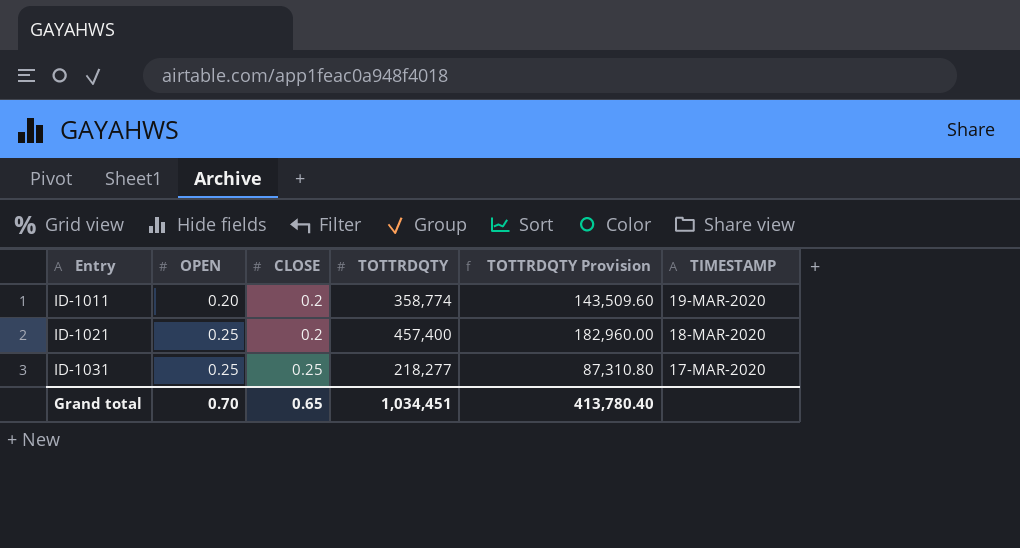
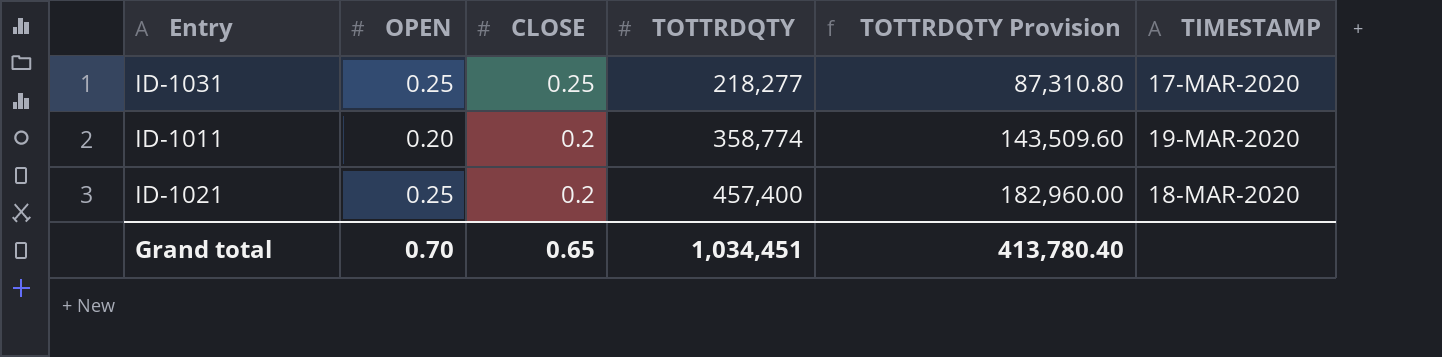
row order: Entry ascending -> CLOSE descending

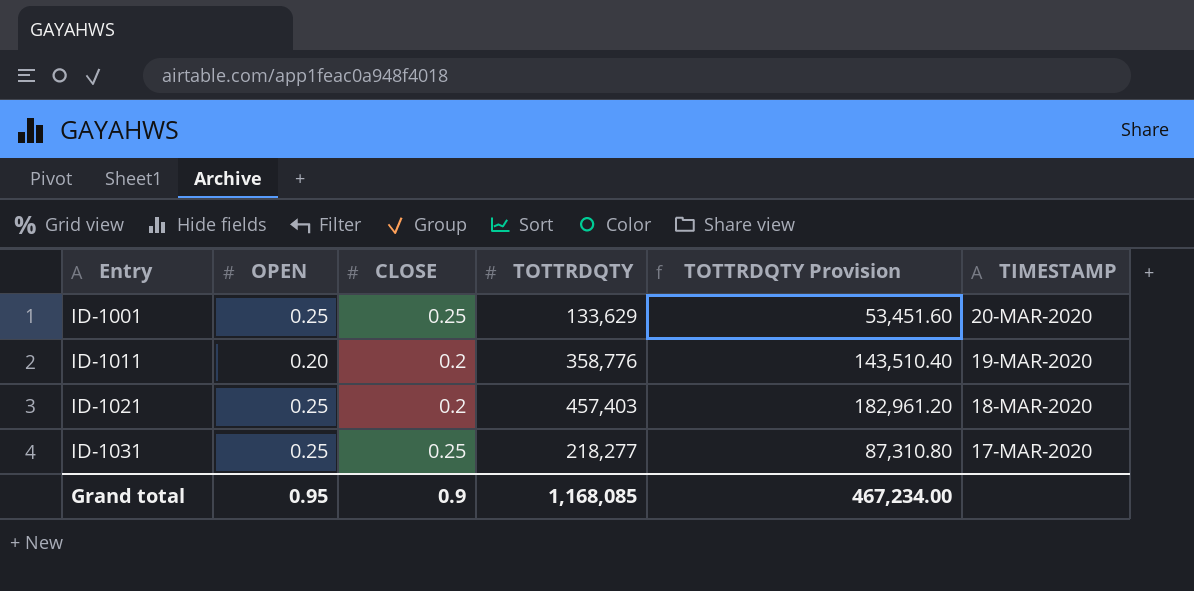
row order: CLOSE descending -> Entry ascending
row ID-1001: none -> 0.25 | 0.25 | 133,629 | 53,451.60 | 20-MAR-2020
ID-1011 | TOTTRDQTY: 358,774 -> 358,776
ID-1011 | TOTTRDQTY Provision: 143,509.60 -> 143,510.40
ID-1021 | TOTTRDQTY: 457,400 -> 457,403
ID-1021 | TOTTRDQTY Provision: 182,960.00 -> 182,961.20
Grand total | OPEN: 0.70 -> 0.95
Grand total | CLOSE: 0.65 -> 0.9
Grand total | TOTTRDQTY: 1,034,451 -> 1,168,085
Grand total | TOTTRDQTY Provision: 413,780.40 -> 467,234.00

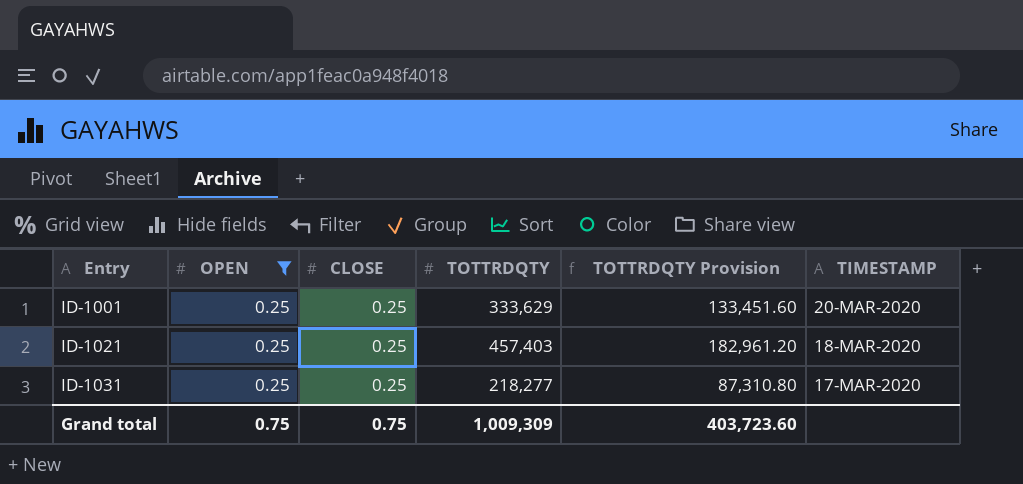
filter: none -> OPEN = 0.25
ID-1001 | TOTTRDQTY: 133,629 -> 333,629
ID-1001 | TOTTRDQTY Provision: 53,451.60 -> 133,451.60
ID-1021 | CLOSE: 0.2 -> 0.25
Grand total | OPEN: 0.95 -> 0.75
Grand total | CLOSE: 0.9 -> 0.75
Grand total | TOTTRDQTY: 1,168,085 -> 1,009,309
Grand total | TOTTRDQTY Provision: 467,234.00 -> 403,723.60

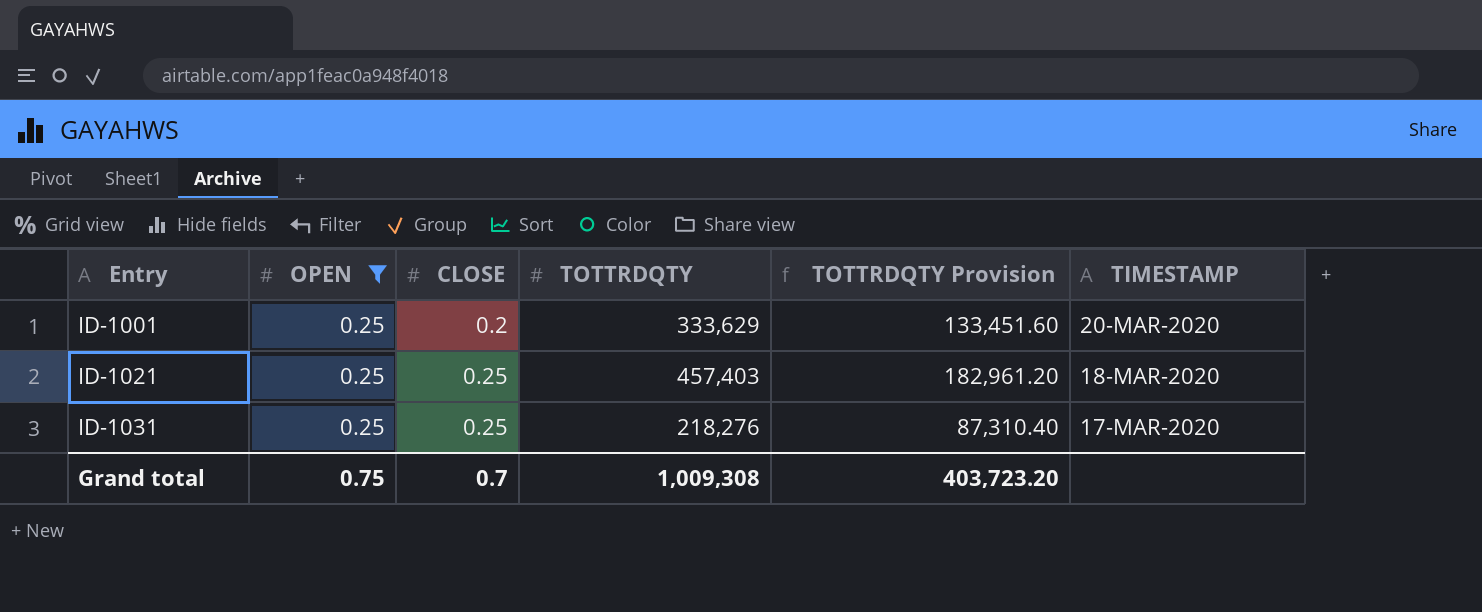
ID-1001 | CLOSE: 0.25 -> 0.2
ID-1031 | TOTTRDQTY: 218,277 -> 218,276
ID-1031 | TOTTRDQTY Provision: 87,310.80 -> 87,310.40
Grand total | CLOSE: 0.75 -> 0.7
Grand total | TOTTRDQTY: 1,009,309 -> 1,009,308
Grand total | TOTTRDQTY Provision: 403,723.60 -> 403,723.20

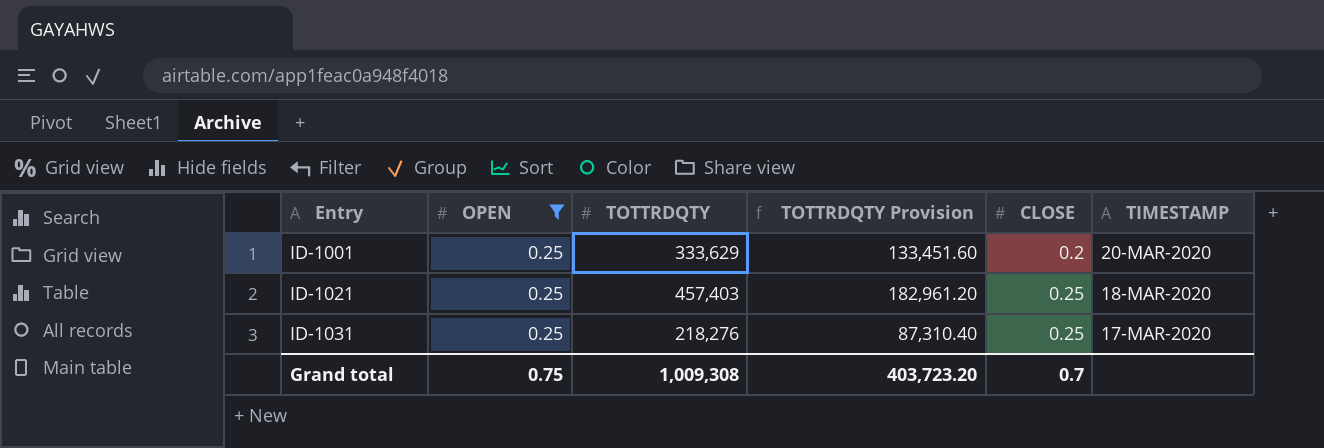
column CLOSE | position: 3 -> 5

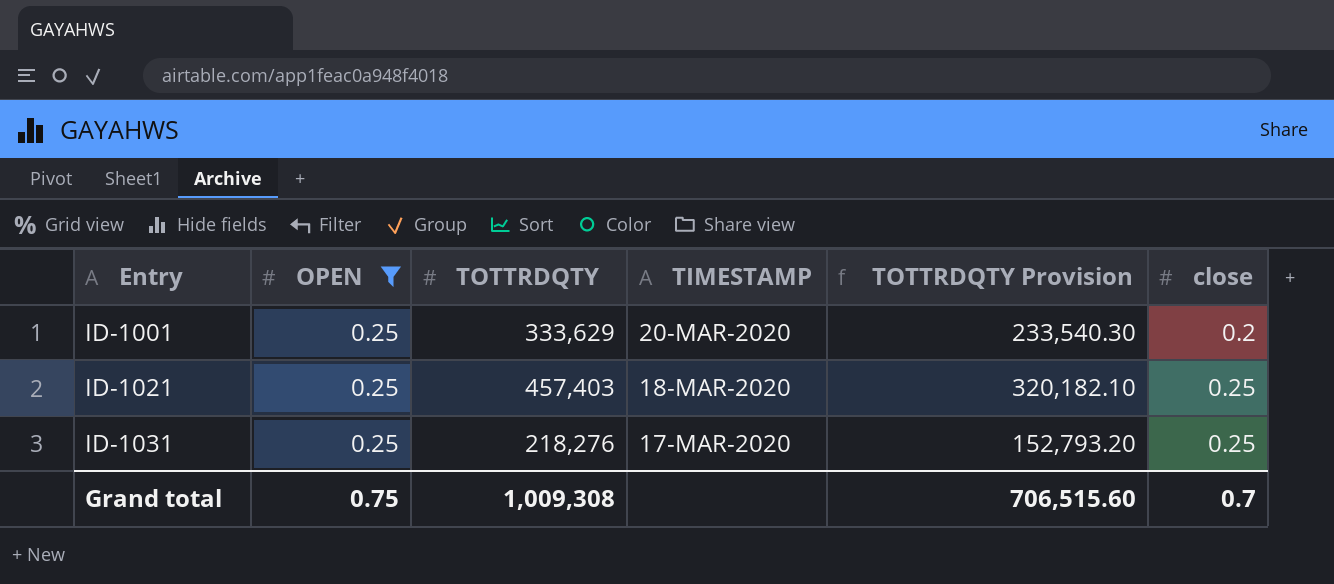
column TIMESTAMP | position: 6 -> 4
column TOTTRDQTY Provision | formula: [TOTTRDQTY] * 0.4 -> [TOTTRDQTY] * 0.7
column name: CLOSE -> close
Grand total | TOTTRDQTY Provision: 403,723.20 -> 706,515.60

